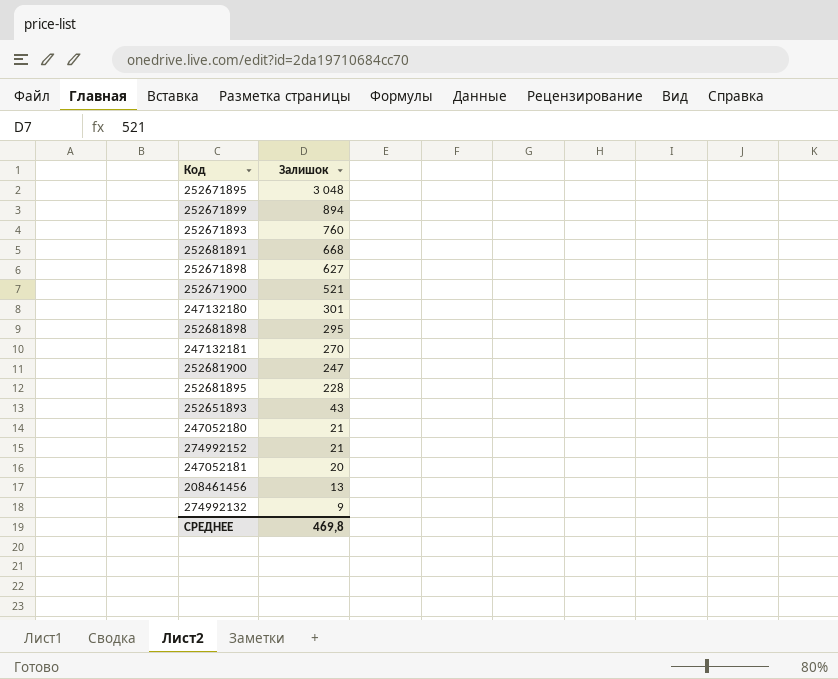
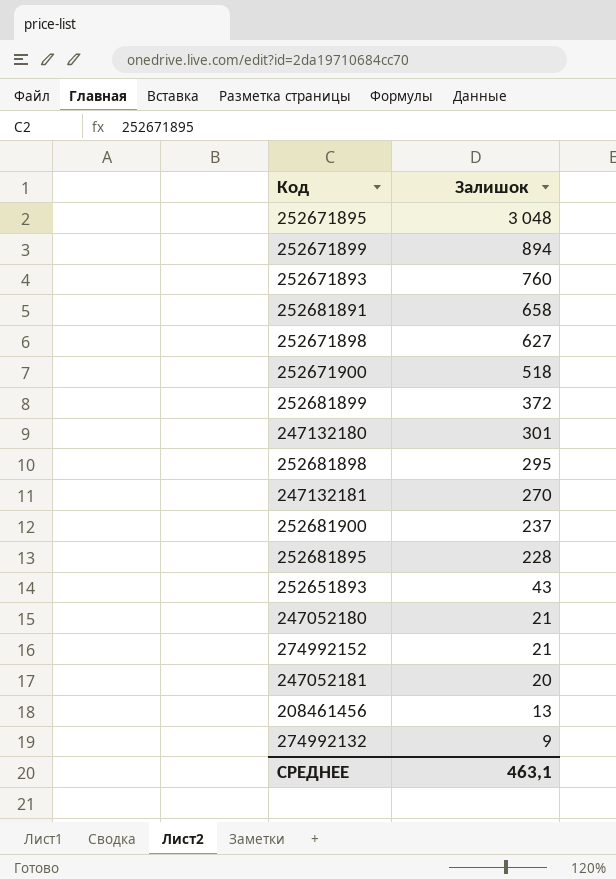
252681891 | Залишок: 668 -> 658
252671900 | Залишок: 521 -> 518
row 252681899: none -> 372
252681900 | Залишок: 247 -> 237
СРЕДНЕЕ | Залишок: 469,8 -> 463,1

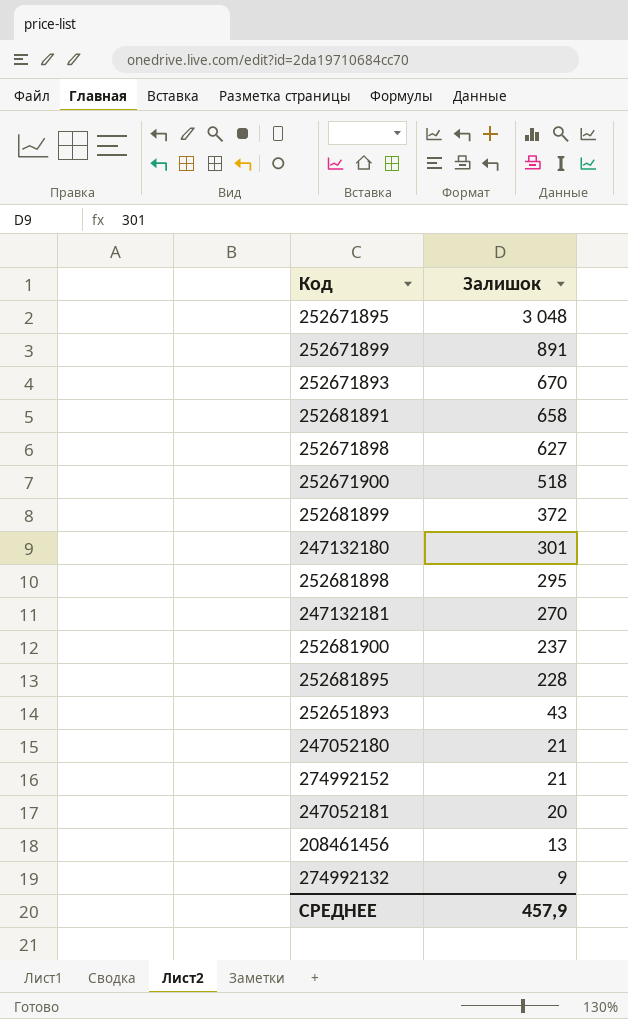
252671899 | Залишок: 894 -> 891
252671893 | Залишок: 760 -> 670
СРЕДНЕЕ | Залишок: 463,1 -> 457,9

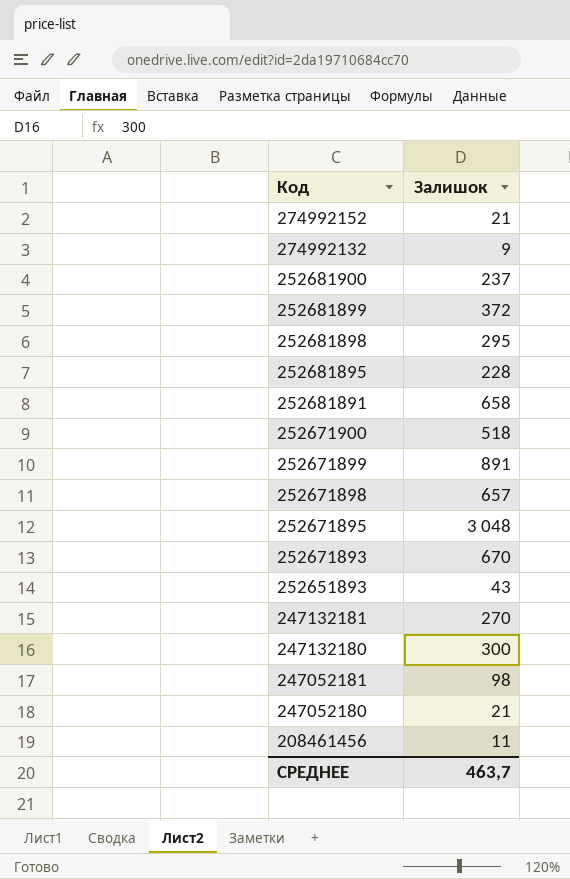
row order: Залишок descending -> Код descending
252671898 | Залишок: 627 -> 657
247132180 | Залишок: 301 -> 300
247052181 | Залишок: 20 -> 98
208461456 | Залишок: 13 -> 11
СРЕДНЕЕ | Залишок: 457,9 -> 463,7

